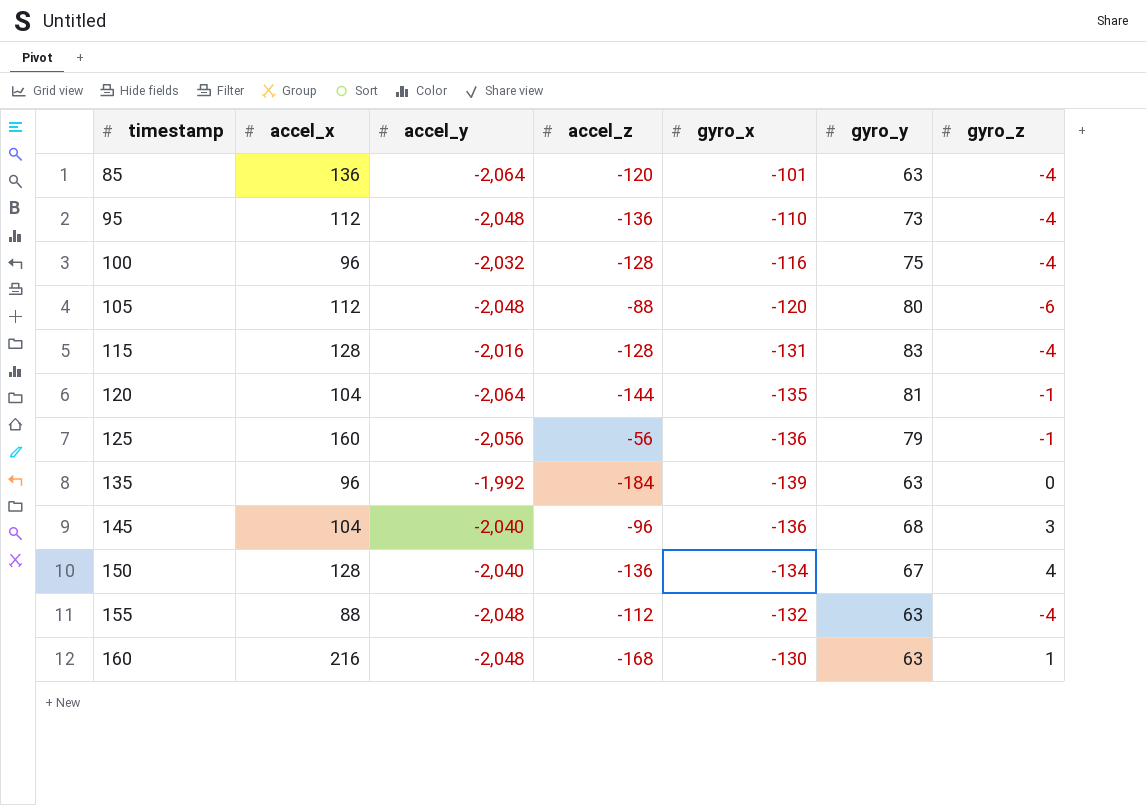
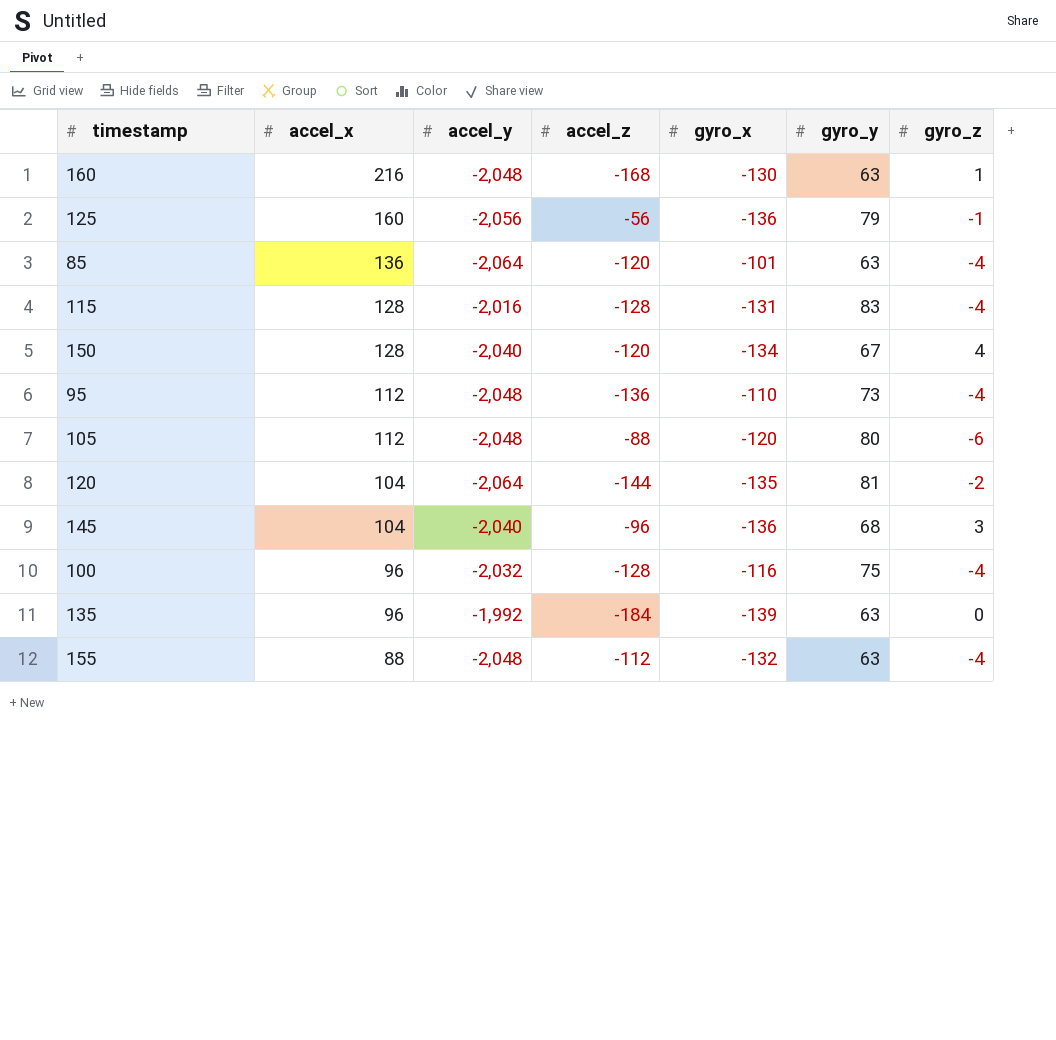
row order: timestamp ascending -> accel_x descending
150 | accel_z: -136 -> -120
120 | gyro_z: -1 -> -2

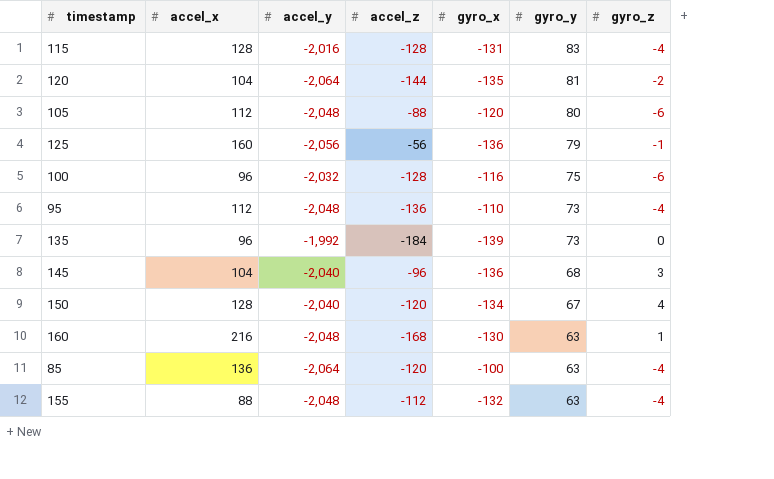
row order: accel_x descending -> gyro_y descending
100 | gyro_z: -4 -> -6
135 | gyro_y: 63 -> 73
85 | gyro_x: -101 -> -100

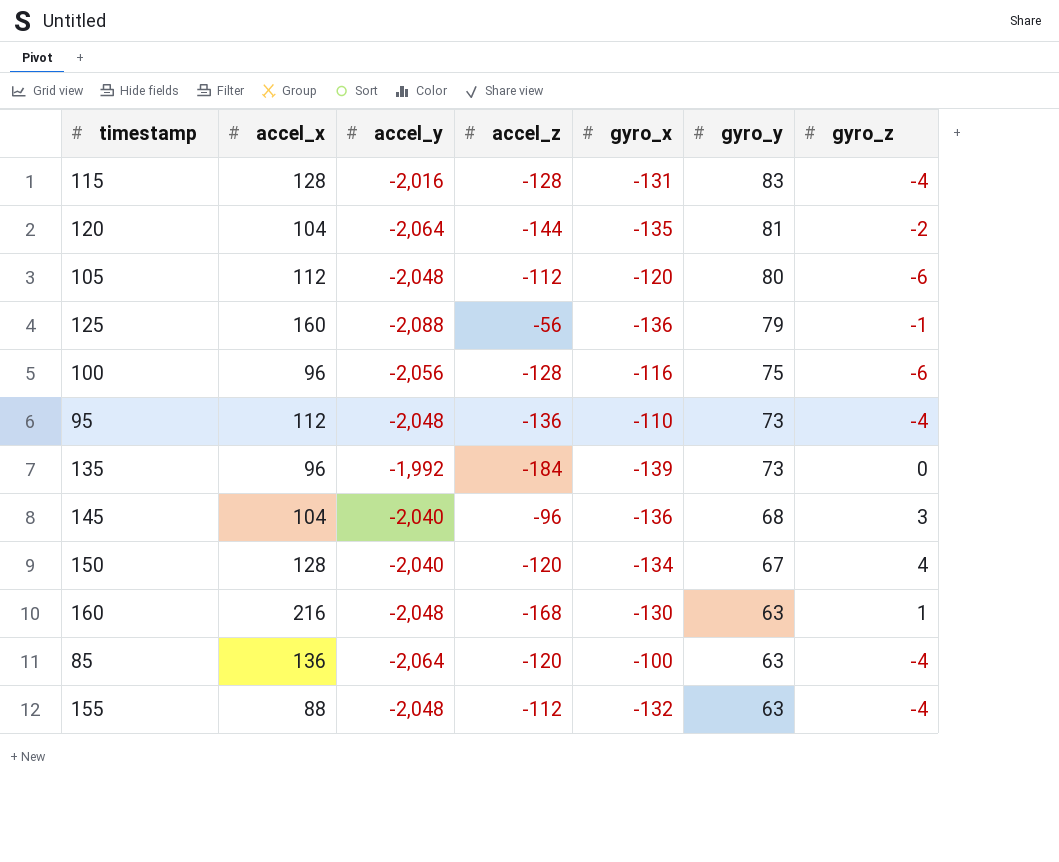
105 | accel_z: -88 -> -112
125 | accel_y: -2,056 -> -2,088
100 | accel_y: -2,032 -> -2,056

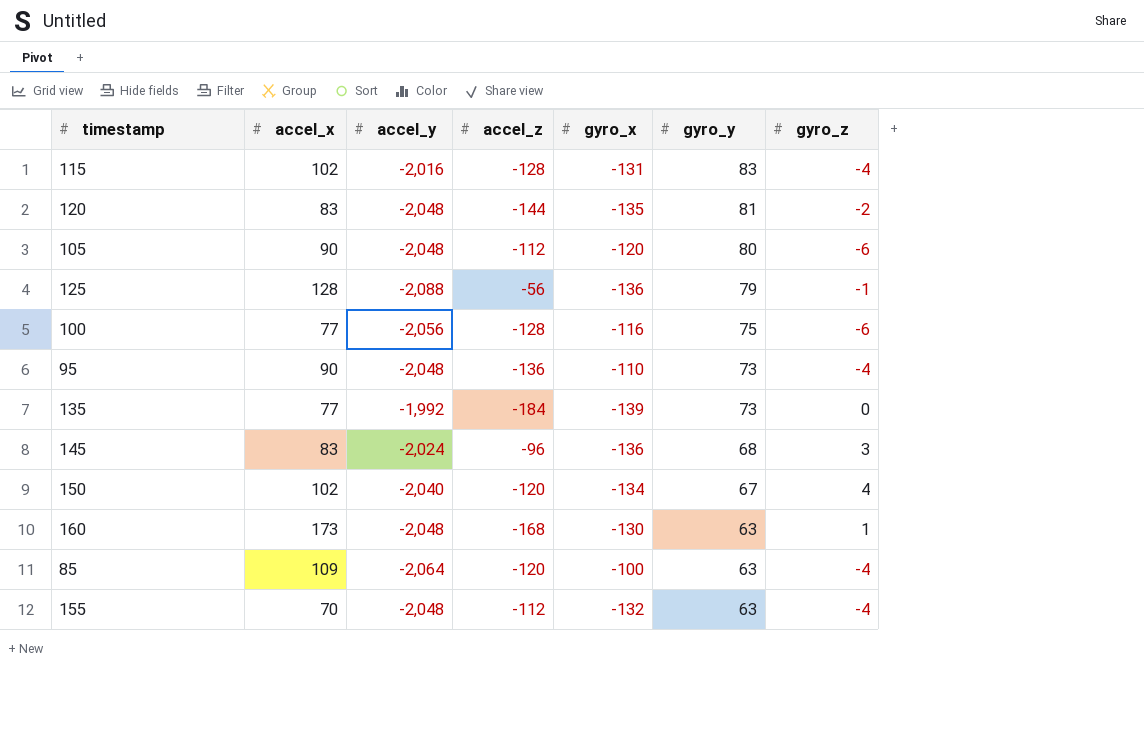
115 | accel_x: 128 -> 102
120 | accel_x: 104 -> 83
120 | accel_y: -2,064 -> -2,048
105 | accel_x: 112 -> 90
125 | accel_x: 160 -> 128
100 | accel_x: 96 -> 77
95 | accel_x: 112 -> 90
135 | accel_x: 96 -> 77
145 | accel_x: 104 -> 83
145 | accel_y: -2,040 -> -2,024
150 | accel_x: 128 -> 102
160 | accel_x: 216 -> 173
85 | accel_x: 136 -> 109
155 | accel_x: 88 -> 70

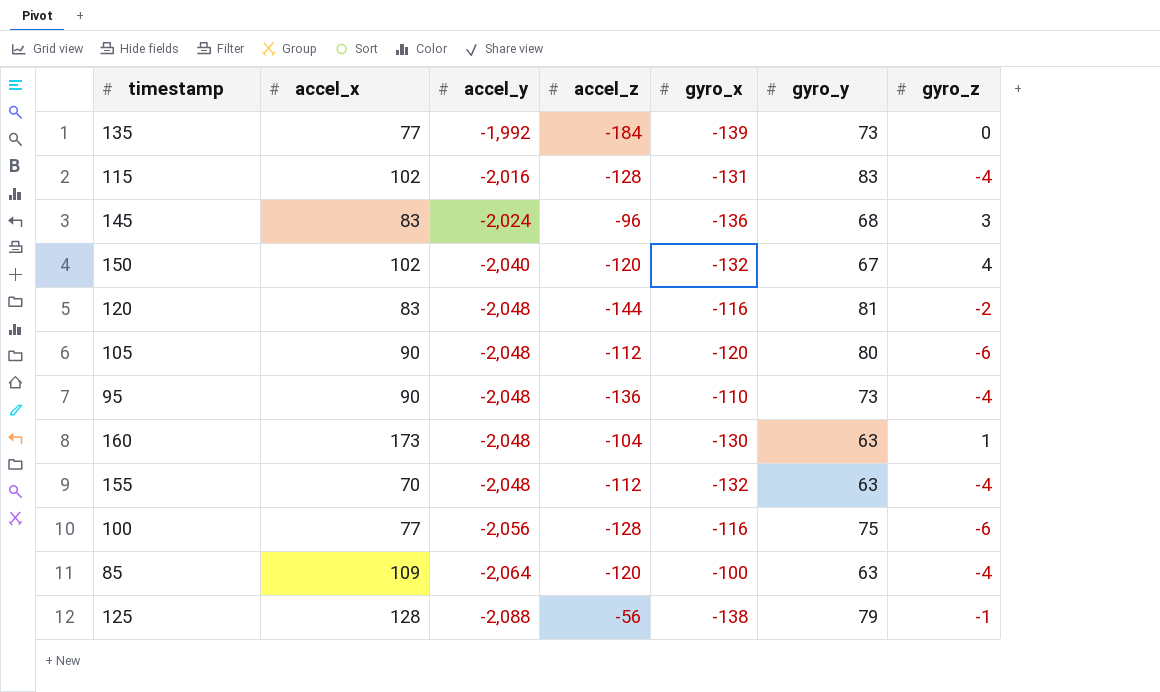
row order: gyro_y descending -> accel_y descending
150 | gyro_x: -134 -> -132
120 | gyro_x: -135 -> -116
160 | accel_z: -168 -> -104
125 | gyro_x: -136 -> -138

